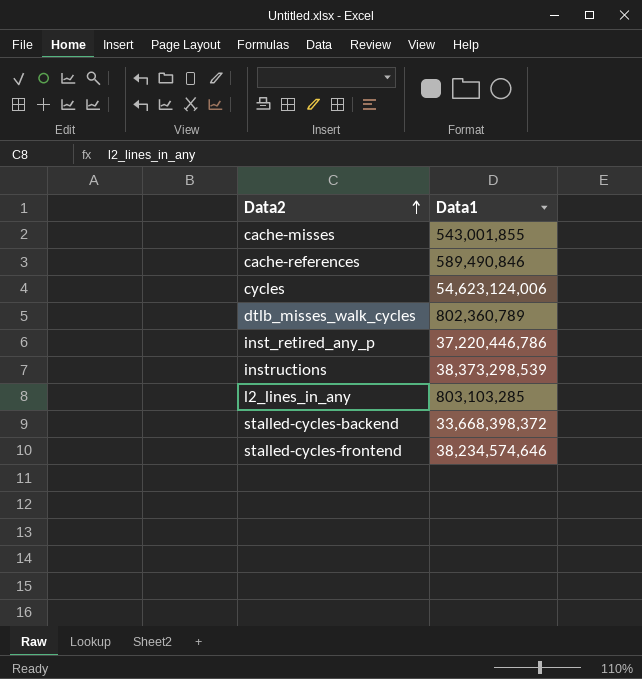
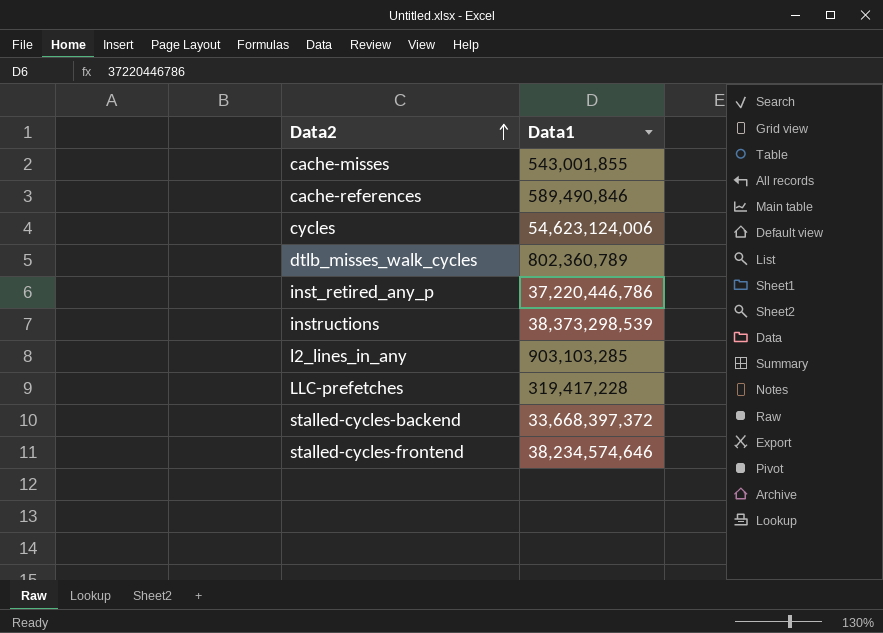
l2_lines_in_any | Data1: 803,103,285 -> 903,103,285
row LLC-prefetches: none -> 319,417,228
stalled-cycles-backend | Data1: 33,668,398,372 -> 33,668,397,372

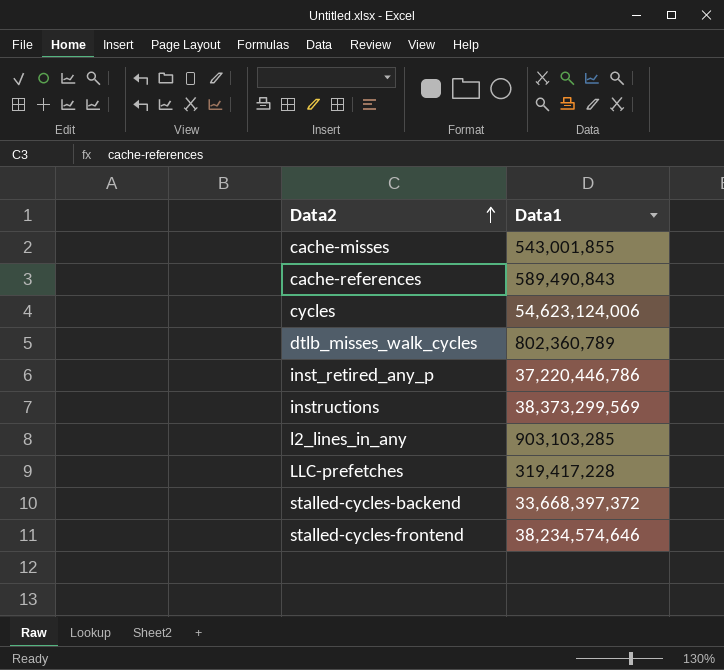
cache-references | Data1: 589,490,846 -> 589,490,843
instructions | Data1: 38,373,298,539 -> 38,373,299,569

